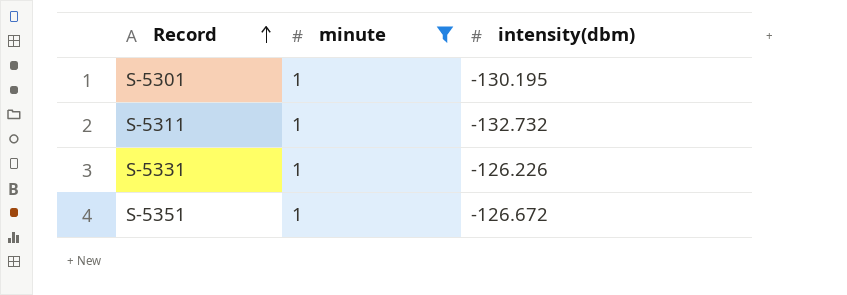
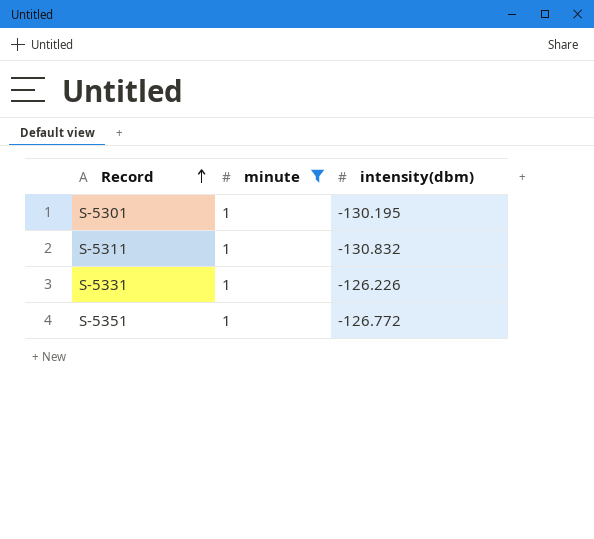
S-5311 | intensity(dbm): -132.732 -> -130.832
S-5351 | intensity(dbm): -126.672 -> -126.772

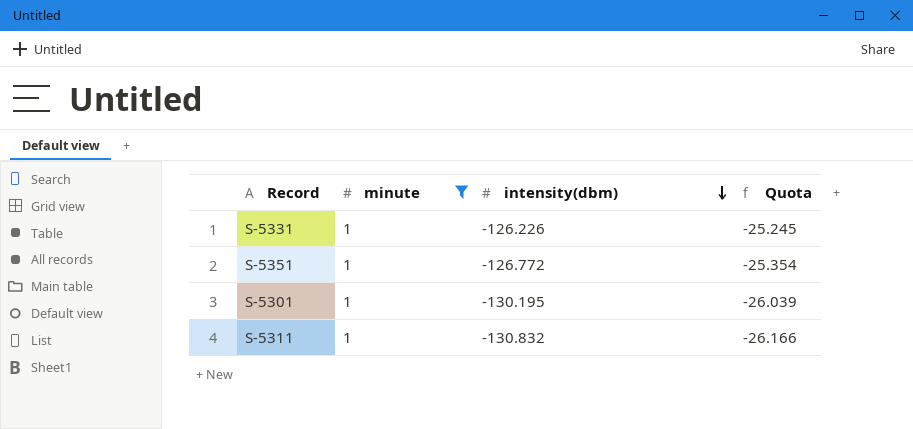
row order: Record ascending -> intensity(dbm) descending
column Quota | formula: none -> [intensity(dbm)] * 0.2

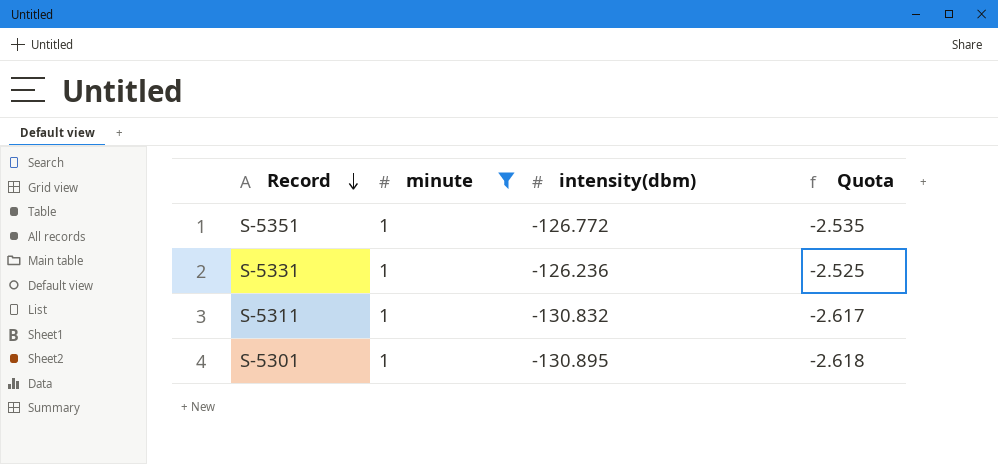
row order: intensity(dbm) descending -> Record descending
column Quota | formula: [intensity(dbm)] * 0.2 -> [intensity(dbm)] * 0.02
S-5331 | intensity(dbm): -126.226 -> -126.236
S-5301 | intensity(dbm): -130.195 -> -130.895

